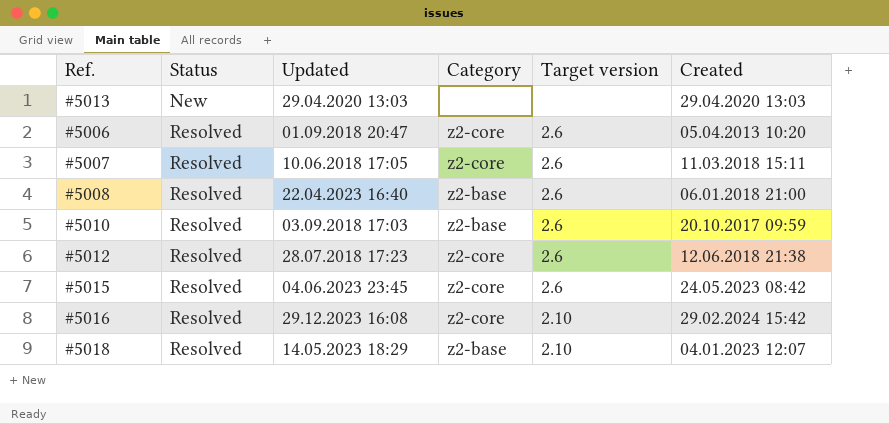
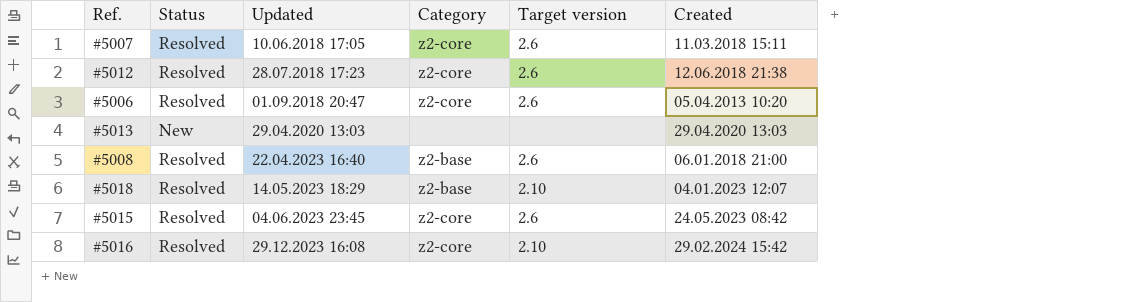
row order: Status ascending -> Updated ascending
row #5010: Resolved | 03.09.2018 17:03 | z2-base | 2.6 | 20.10.2017 09:59 -> none

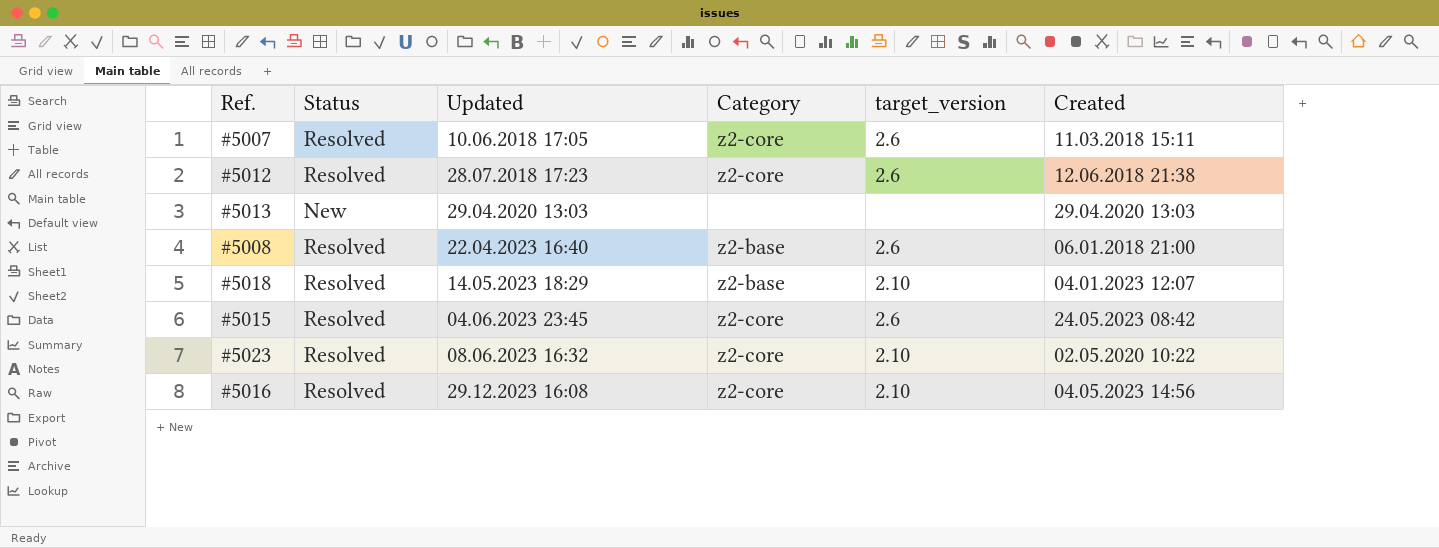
column name: Target version -> target_version
row #5006: Resolved | 01.09.2018 20:47 | z2-core | 2.6 | 05.04.2013 10:20 -> none
row #5023: none -> Resolved | 08.06.2023 16:32 | z2-core | 2.10 | 02.05.2020 10:22
#5016 | Created: 29.02.2024 15:42 -> 04.05.2023 14:56

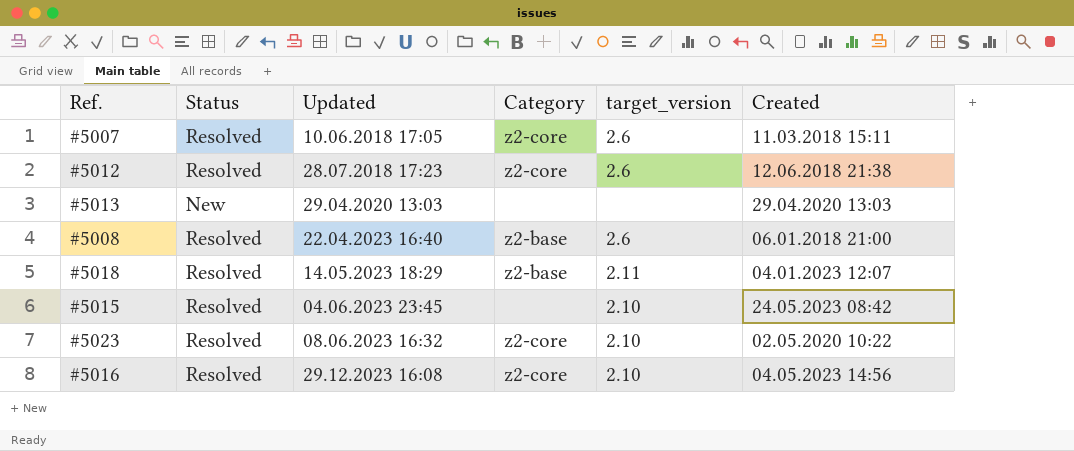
#5018 | target_version: 2.10 -> 2.11
#5015 | Category: z2-core -> none
#5015 | target_version: 2.6 -> 2.10

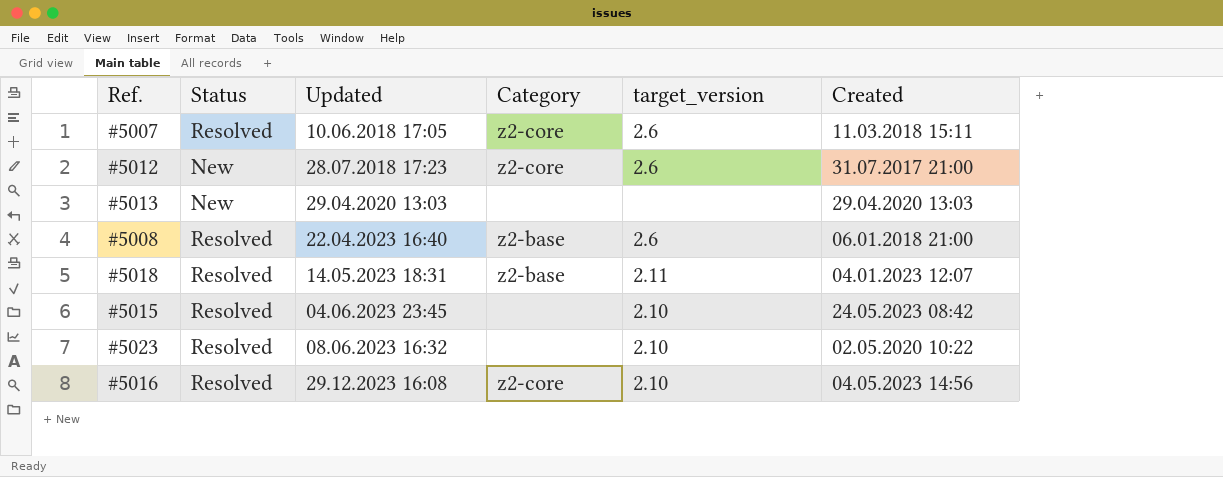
#5012 | Status: Resolved -> New
#5012 | Created: 12.06.2018 21:38 -> 31.07.2017 21:00
#5018 | Updated: 14.05.2023 18:29 -> 14.05.2023 18:31
#5023 | Category: z2-core -> none

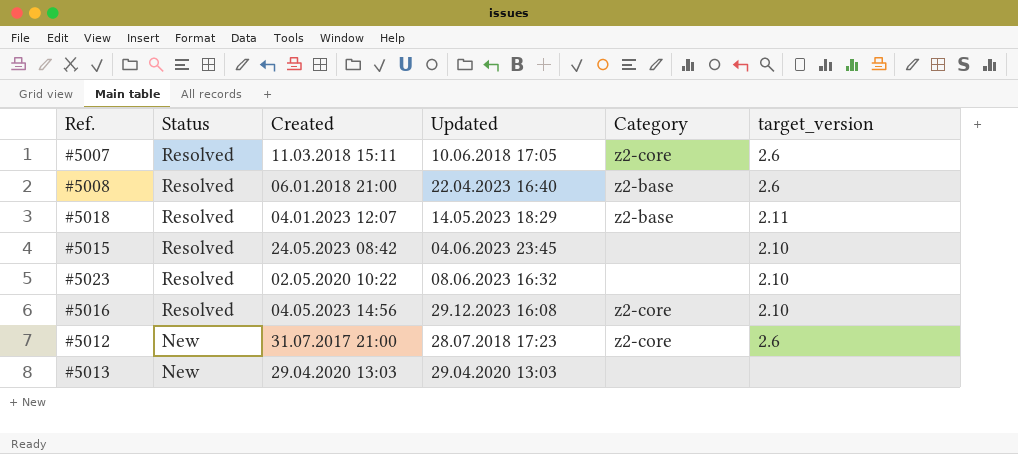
row order: Updated ascending -> Status descending
column Created | position: 6 -> 3
#5018 | Updated: 14.05.2023 18:31 -> 14.05.2023 18:29

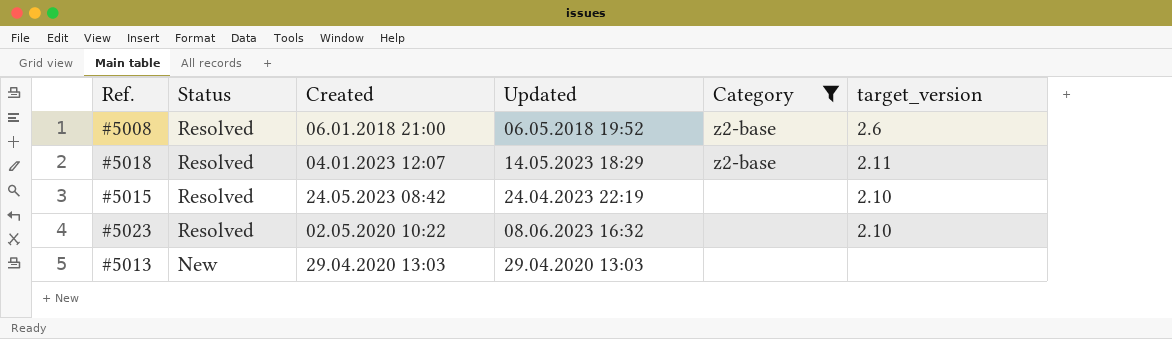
filter: none -> Category != z2-core
#5008 | Updated: 22.04.2023 16:40 -> 06.05.2018 19:52
#5015 | Updated: 04.06.2023 23:45 -> 24.04.2023 22:19

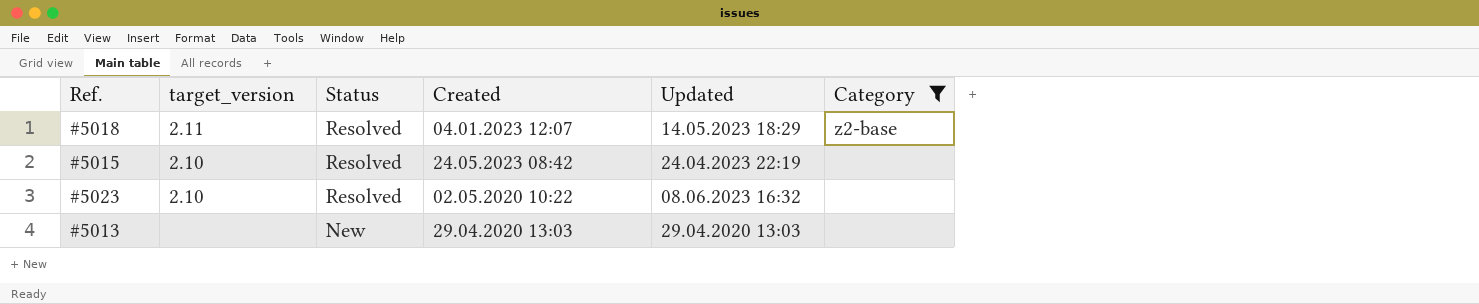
column target_version | position: 6 -> 2
row #5008: Resolved | 06.01.2018 21:00 | 06.05.2018 19:52 | z2-base | 2.6 -> none

